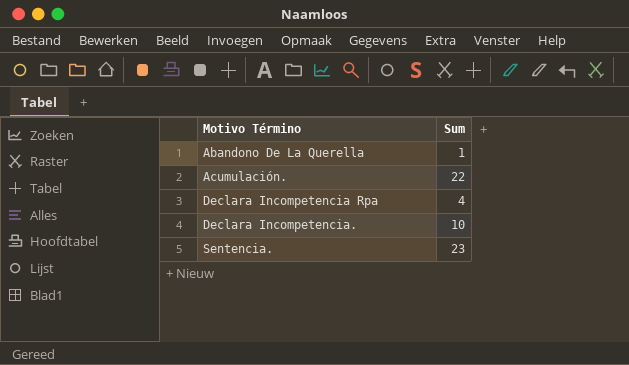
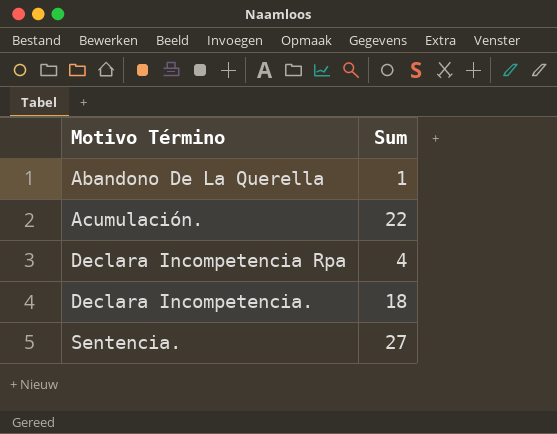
Declara Incompetencia. | Sum: 10 -> 18
Sentencia. | Sum: 23 -> 27

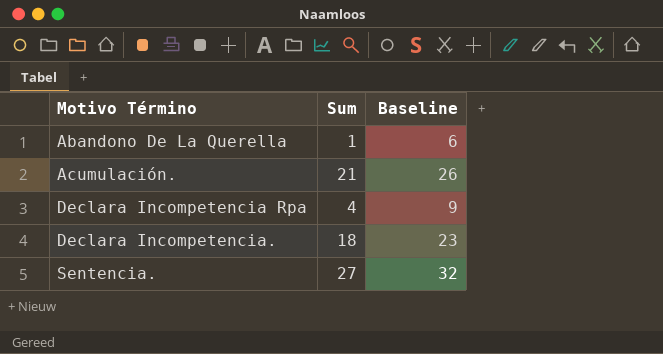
column Baseline | formula: none -> [Sum] + 5
Acumulación. | Sum: 22 -> 21

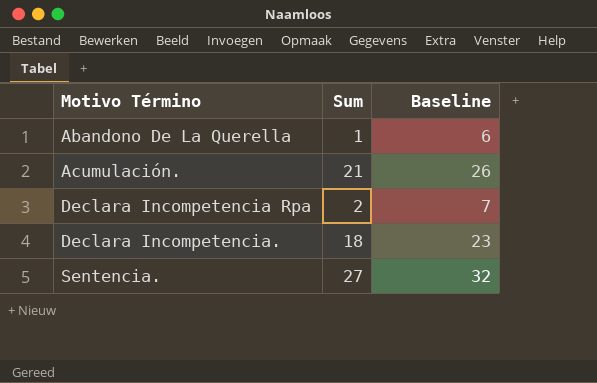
Declara Incompetencia Rpa | Sum: 4 -> 2
Declara Incompetencia Rpa | Baseline: 9 -> 7

